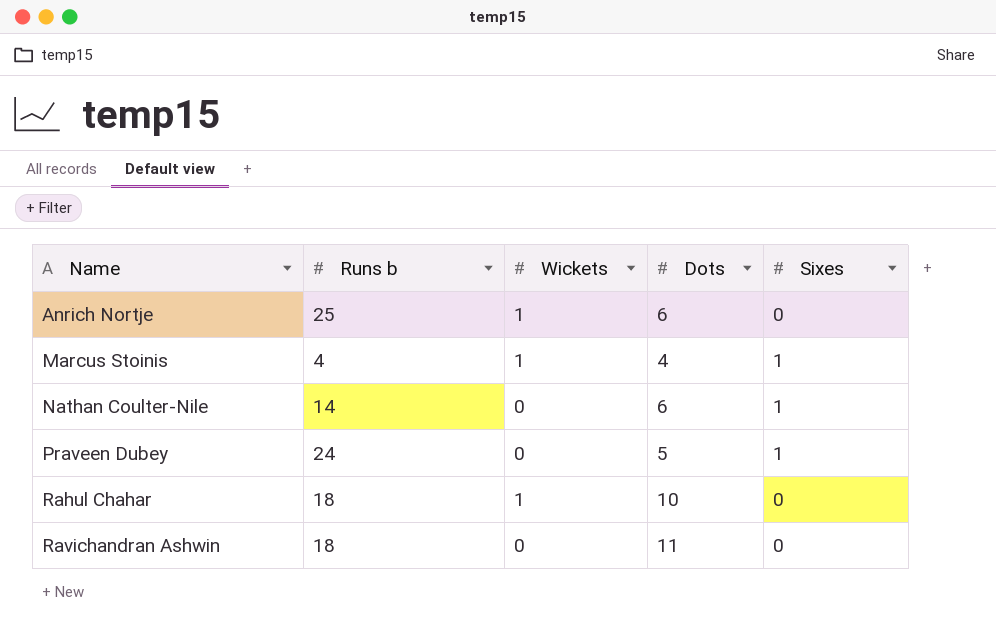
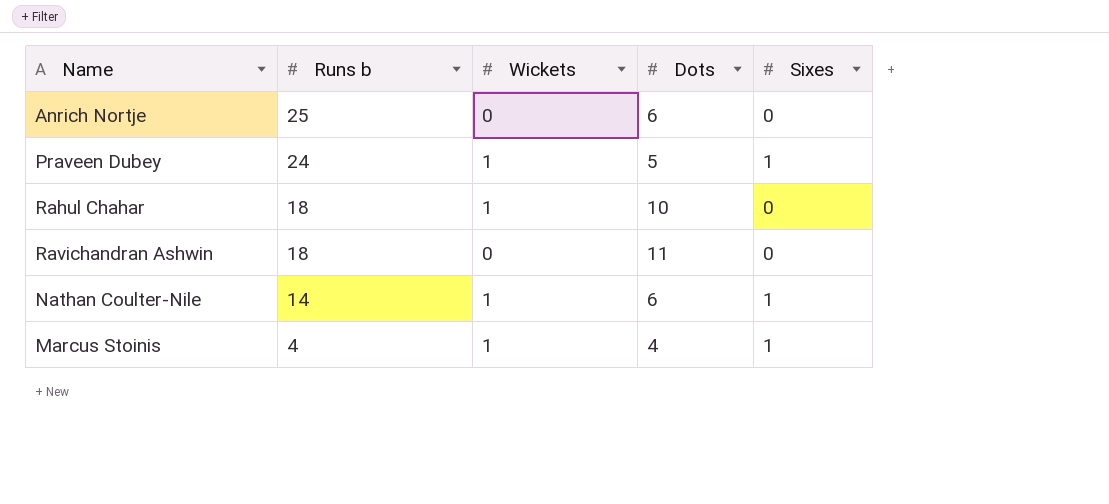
row order: Name ascending -> Runs b descending
Anrich Nortje | Wickets: 1 -> 0
Praveen Dubey | Wickets: 0 -> 1
Nathan Coulter-Nile | Wickets: 0 -> 1

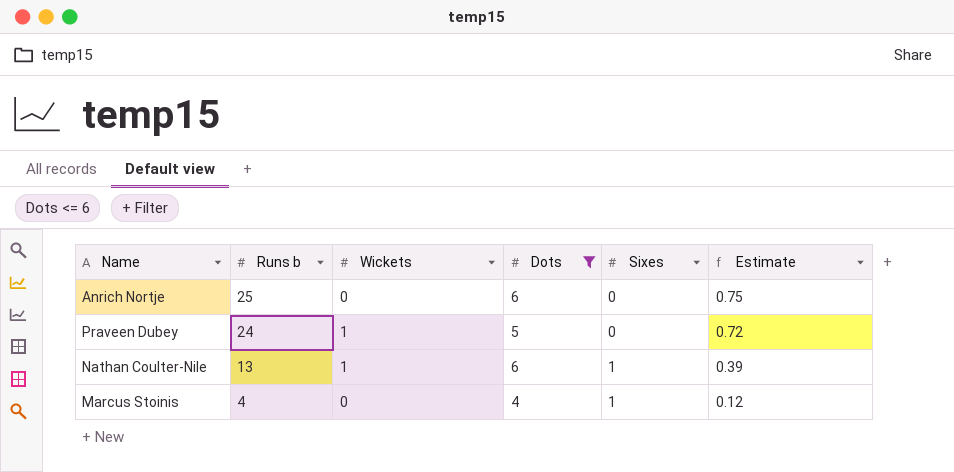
filter: none -> Dots <= 6
column Estimate | formula: none -> [Runs b] * 0.03
Praveen Dubey | Sixes: 1 -> 0
Nathan Coulter-Nile | Runs b: 14 -> 13
Marcus Stoinis | Wickets: 1 -> 0

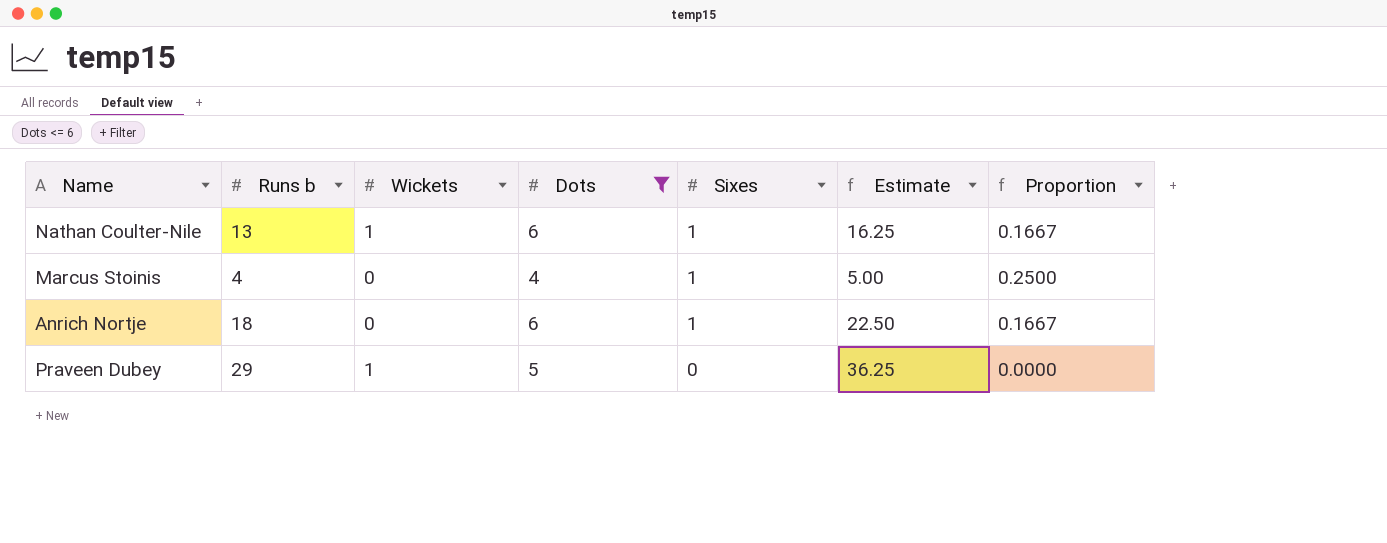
row order: Runs b descending -> Sixes descending
column Estimate | formula: [Runs b] * 0.03 -> [Runs b] * 1.25
column Proportion | formula: none -> [Sixes] / [Dots]
Anrich Nortje | Runs b: 25 -> 18
Anrich Nortje | Sixes: 0 -> 1
Praveen Dubey | Runs b: 24 -> 29

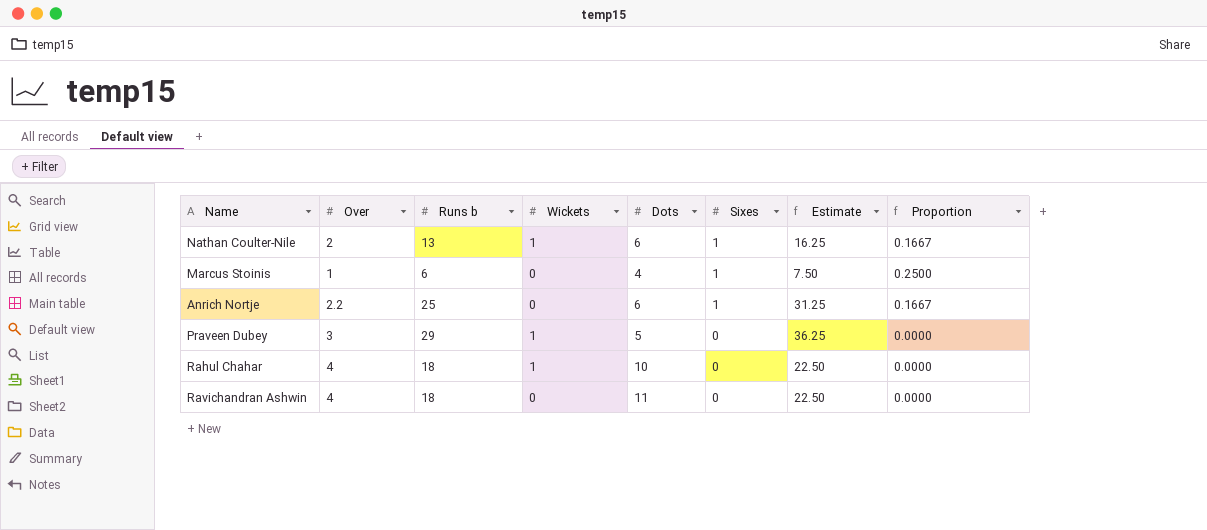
filter: Dots <= 6 -> none
column Over | position: none -> 2
Marcus Stoinis | Runs b: 4 -> 6
Marcus Stoinis | Estimate: 5.00 -> 7.50
Anrich Nortje | Runs b: 18 -> 25
Anrich Nortje | Estimate: 22.50 -> 31.25

